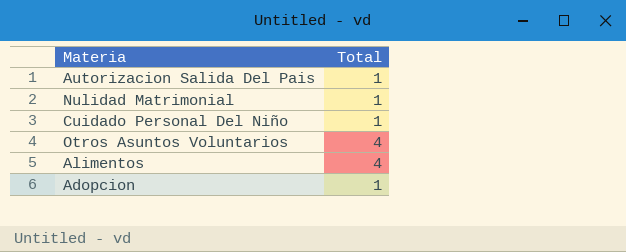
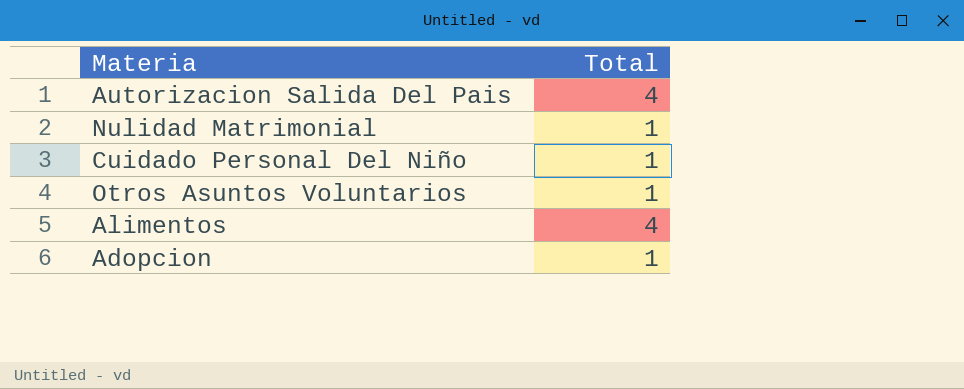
Autorizacion Salida Del Pais | Total: 1 -> 4
Otros Asuntos Voluntarios | Total: 4 -> 1

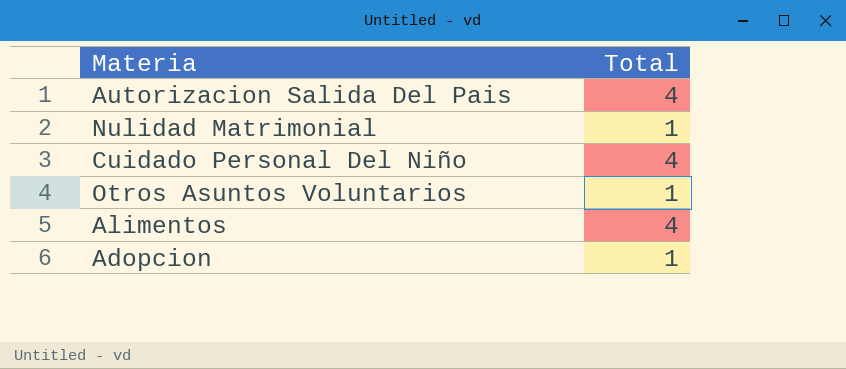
Cuidado Personal Del Niño | Total: 1 -> 4

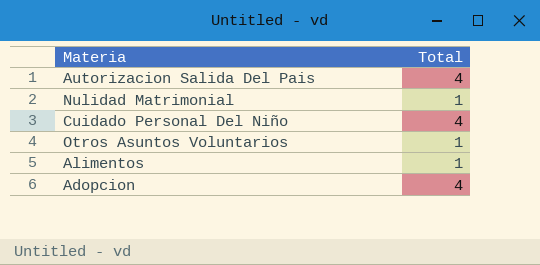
Alimentos | Total: 4 -> 1
Adopcion | Total: 1 -> 4

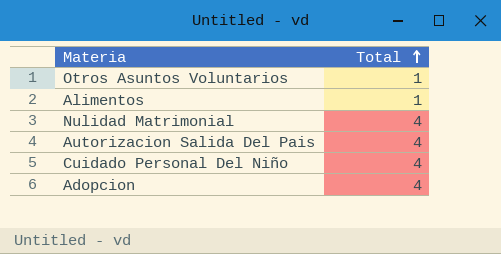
row order: none -> Total ascending
Nulidad Matrimonial | Total: 1 -> 4

